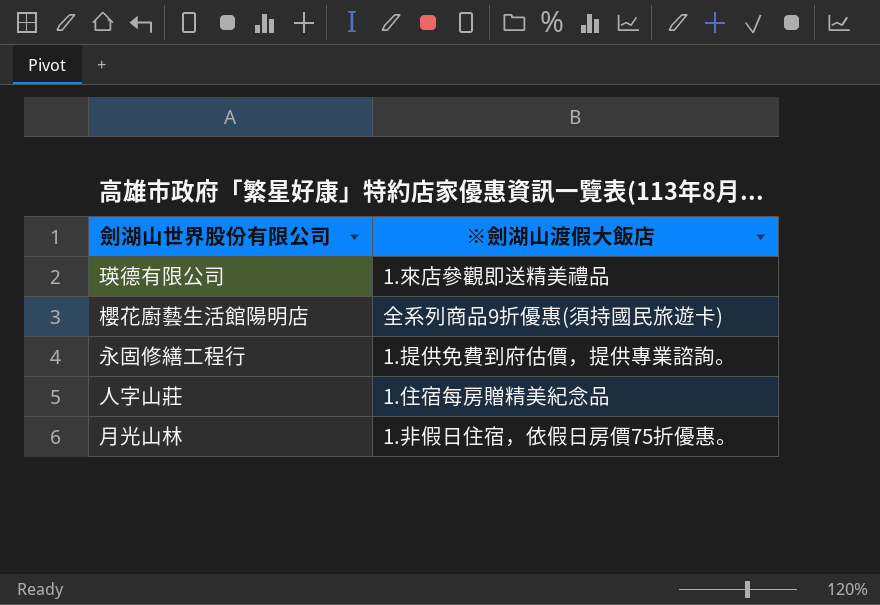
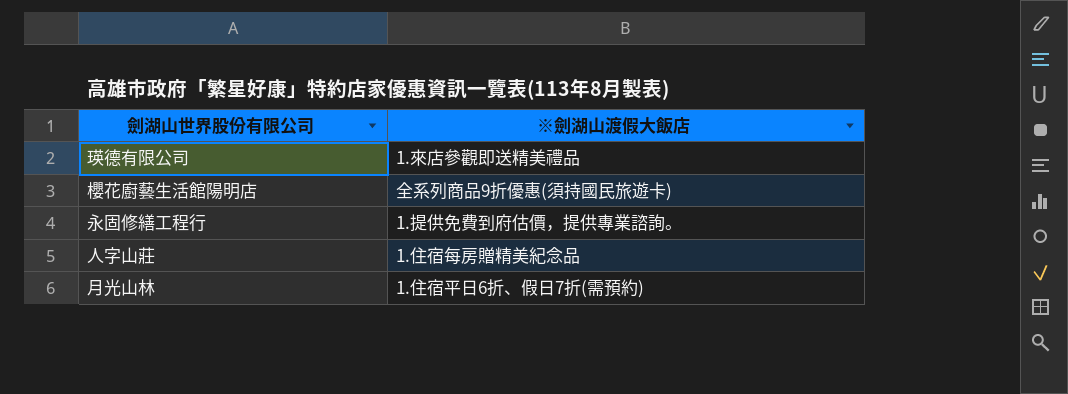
月光山林 | ※劍湖山渡假大飯店: 1.非假日住宿，依假日房價75折優惠。 -> 1.住宿平日6折、假日7折(需預約)

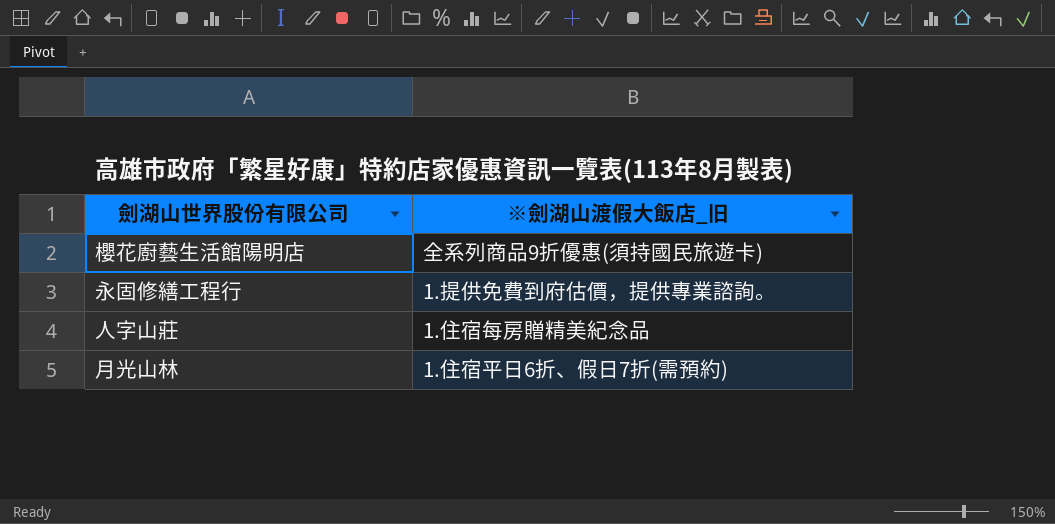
column name: ※劍湖山渡假大飯店 -> ※劍湖山渡假大飯店_旧
row 瑛德有限公司: 1.來店參觀即送精美禮品 -> none

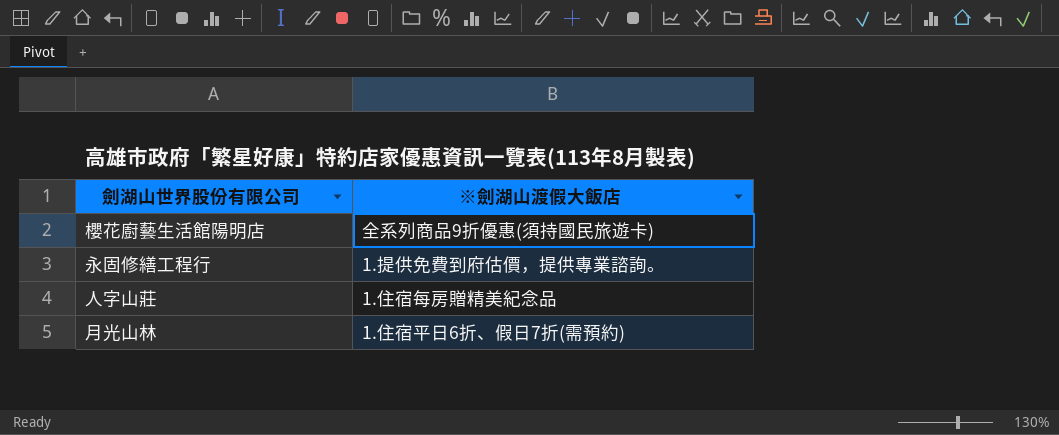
column name: ※劍湖山渡假大飯店_旧 -> ※劍湖山渡假大飯店

